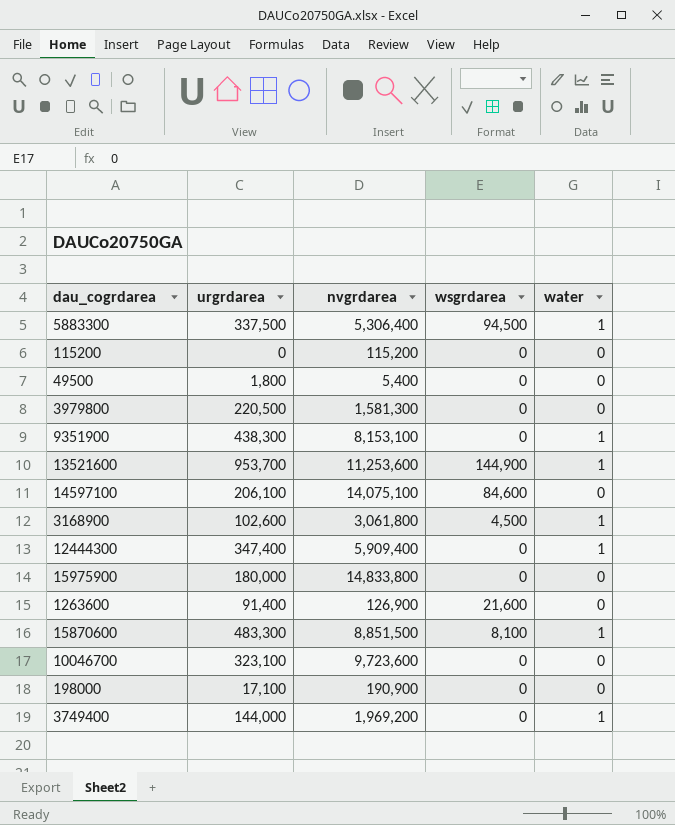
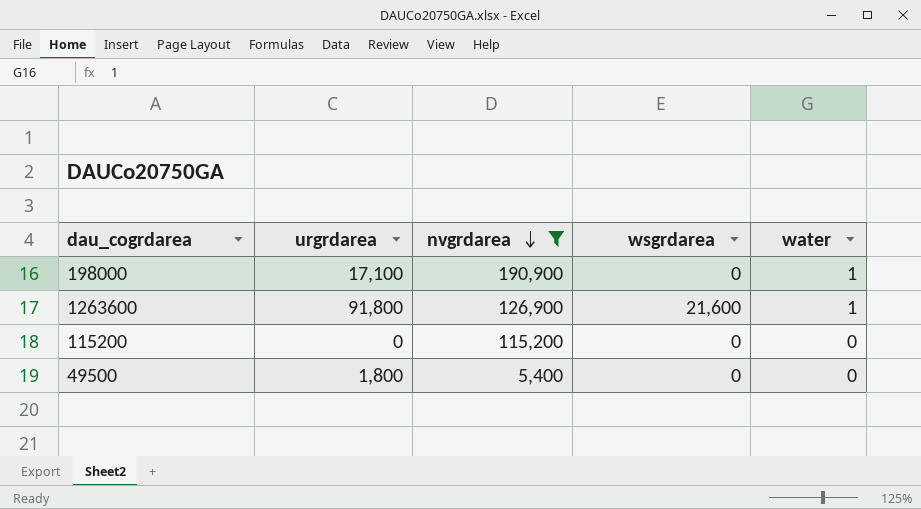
filter: none -> nvgrdarea <= 190,900
row order: none -> nvgrdarea descending
198000 | water: 0 -> 1
1263600 | urgrdarea: 91,400 -> 91,800
1263600 | water: 0 -> 1

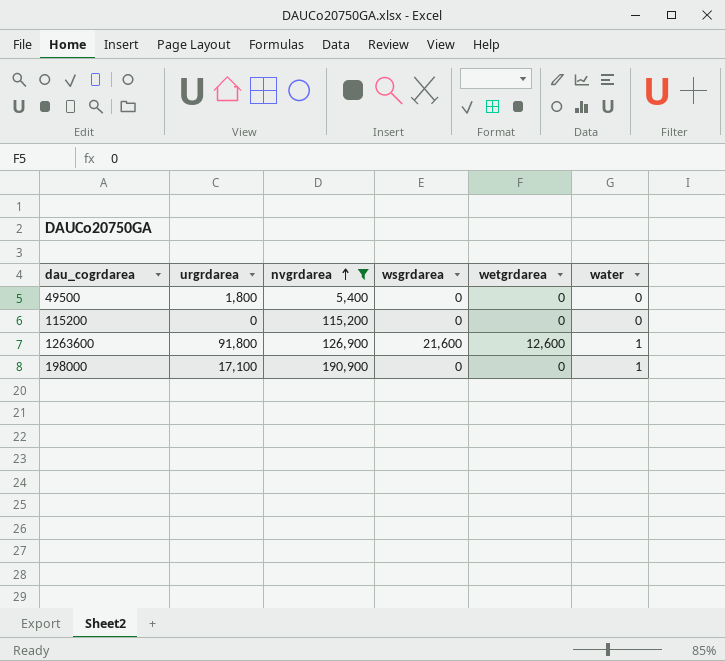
row order: nvgrdarea descending -> nvgrdarea ascending
column wetgrdarea | position: none -> 5

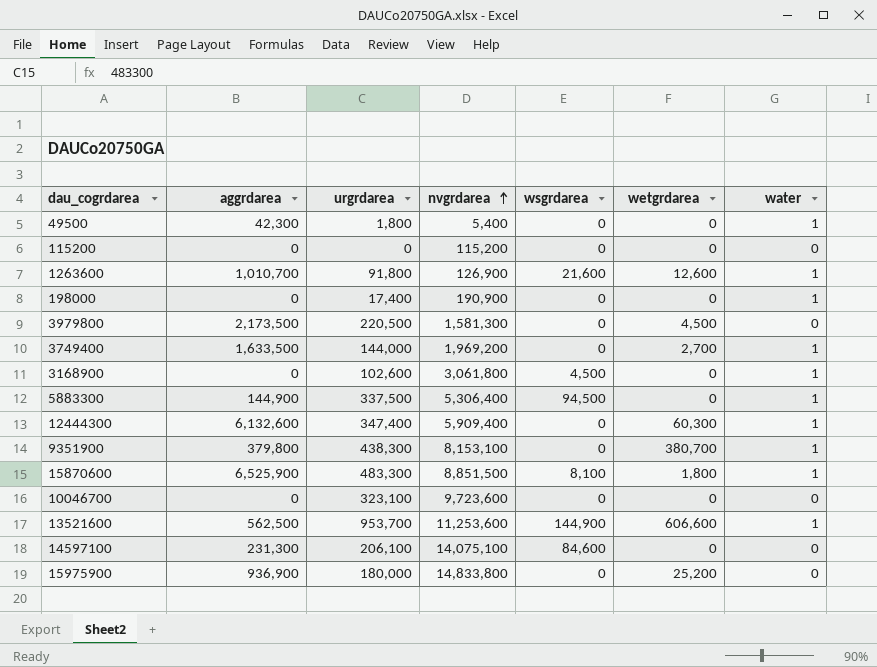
filter: nvgrdarea <= 190,900 -> none
column aggrdarea | position: none -> 2
49500 | water: 0 -> 1
198000 | urgrdarea: 17,100 -> 17,400

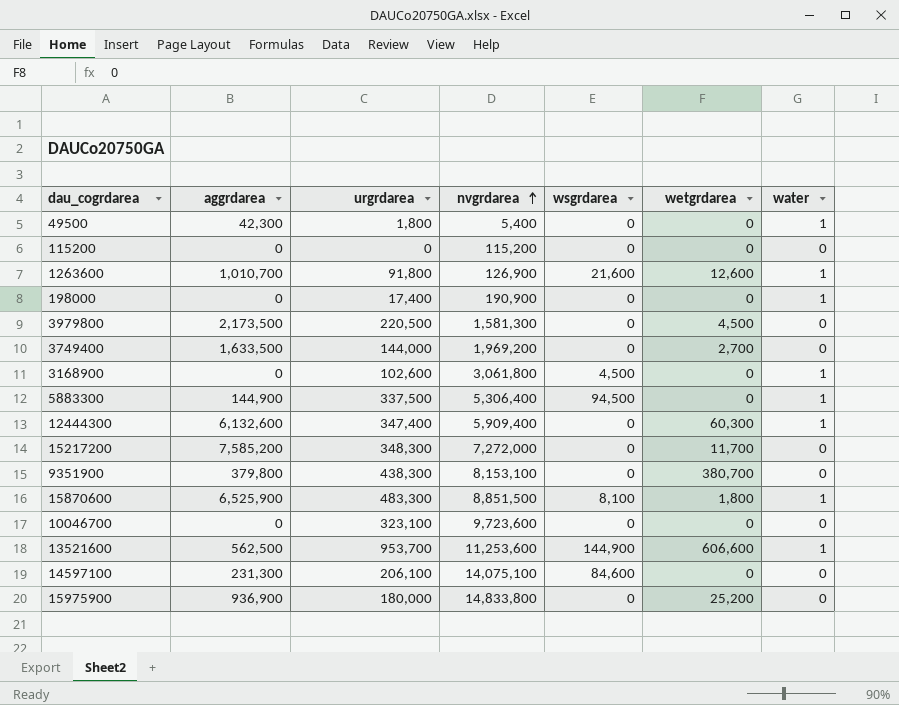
3749400 | water: 1 -> 0
row 15217200: none -> 7,585,200 | 348,300 | 7,272,000 | 0 | 11,700 | 0
9351900 | water: 1 -> 0

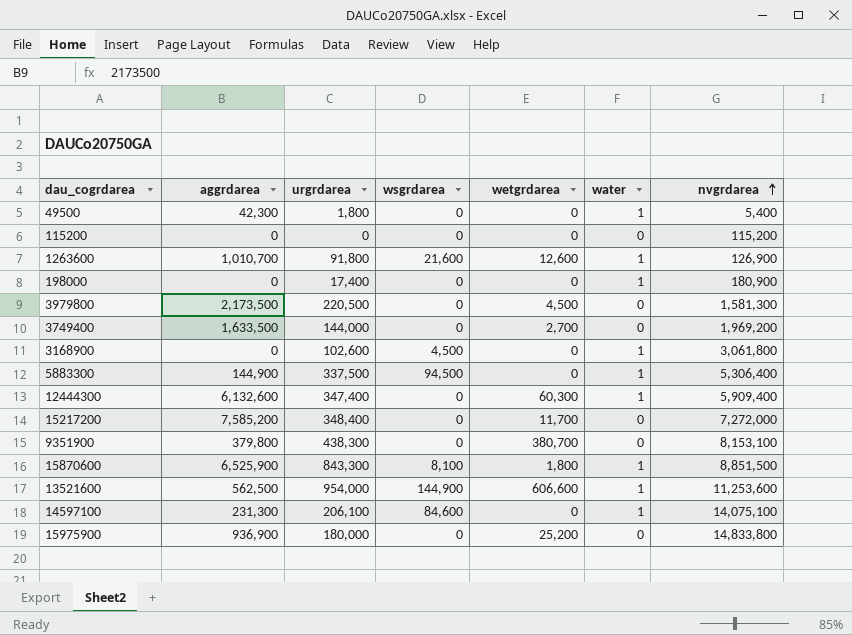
column nvgrdarea | position: 4 -> 7
row 10046700: 0 | 323,100 | 9,723,600 | 0 | 0 | 0 -> none
198000 | nvgrdarea: 190,900 -> 180,900
15217200 | urgrdarea: 348,300 -> 348,400
15870600 | urgrdarea: 483,300 -> 843,300
13521600 | urgrdarea: 953,700 -> 954,000
14597100 | water: 0 -> 1

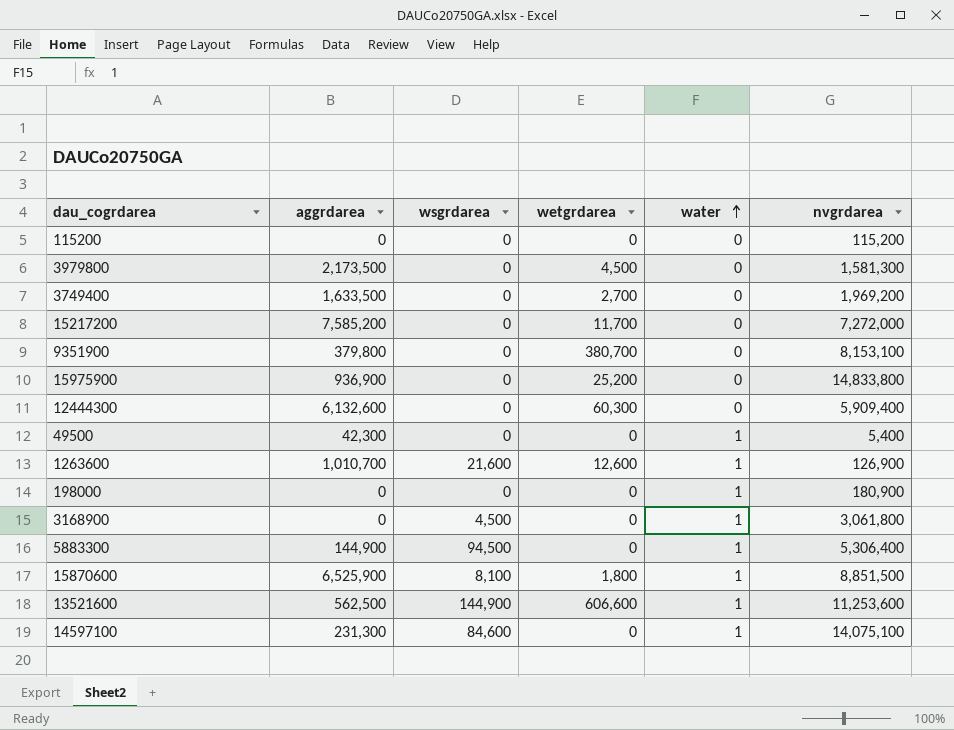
row order: nvgrdarea ascending -> water ascending
column urgrdarea | position: 3 -> none
12444300 | water: 1 -> 0

